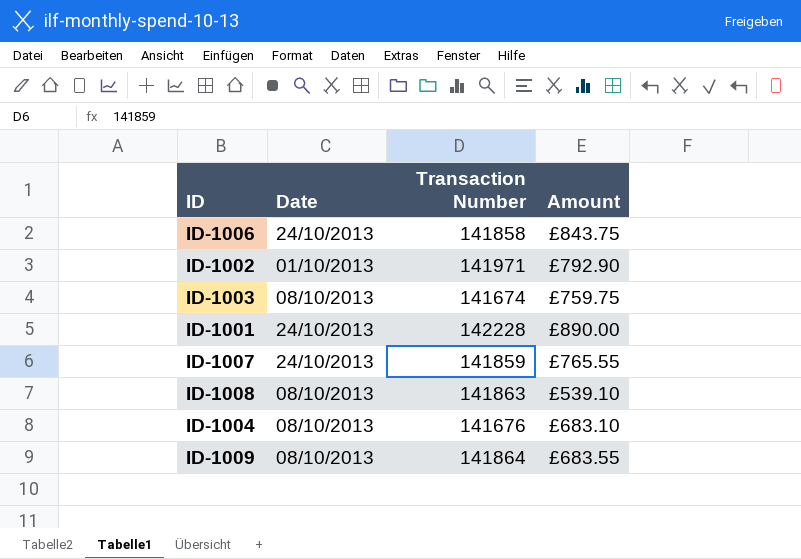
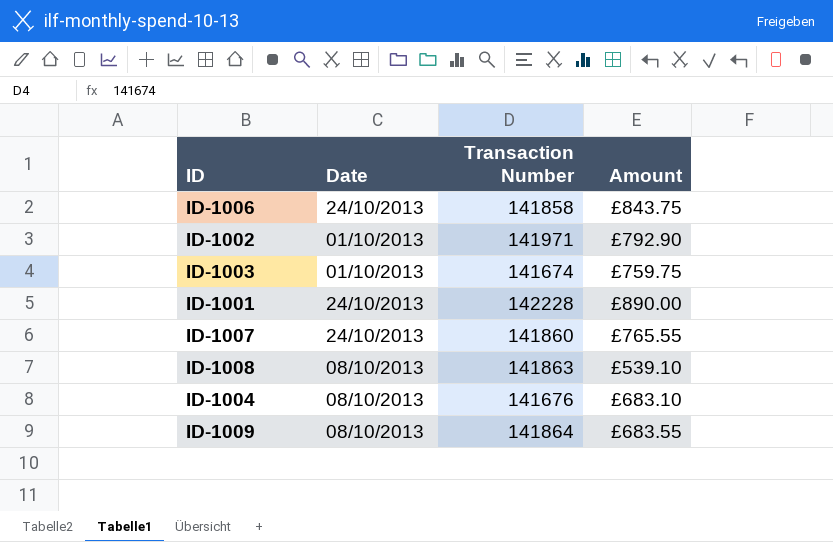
ID-1003 | Date: 08/10/2013 -> 01/10/2013
ID-1007 | Transaction Number: 141859 -> 141860

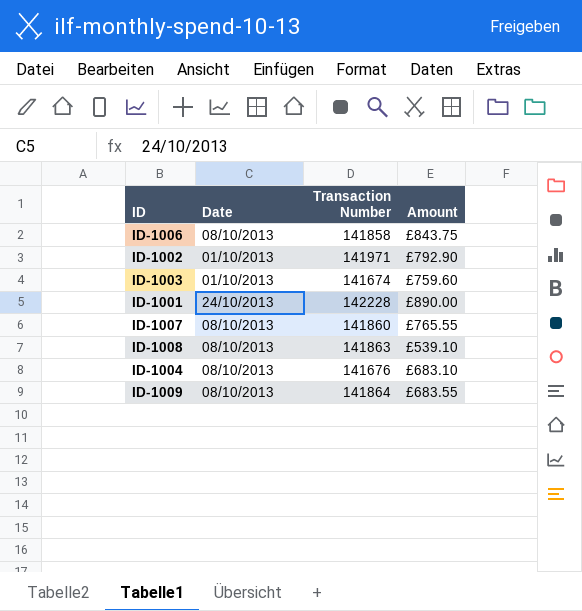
ID-1006 | Date: 24/10/2013 -> 08/10/2013
ID-1003 | Amount: £759.75 -> £759.60
ID-1007 | Date: 24/10/2013 -> 08/10/2013

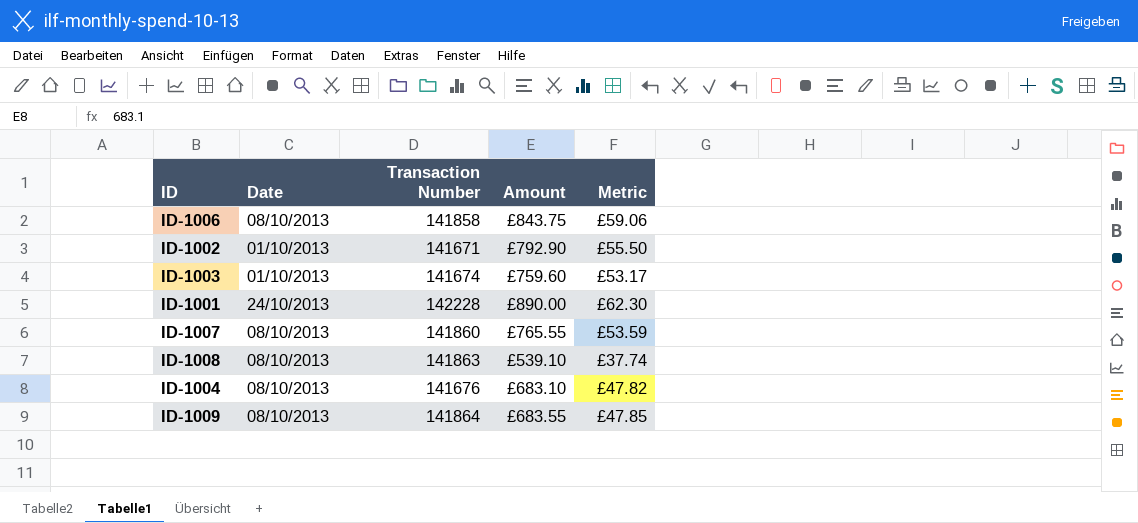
column Metric | formula: none -> [Amount] * 0.07
ID-1002 | Transaction Number: 141971 -> 141671

